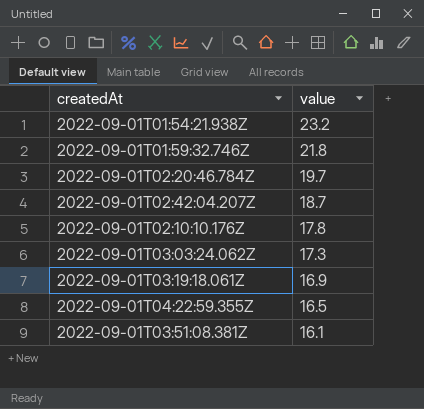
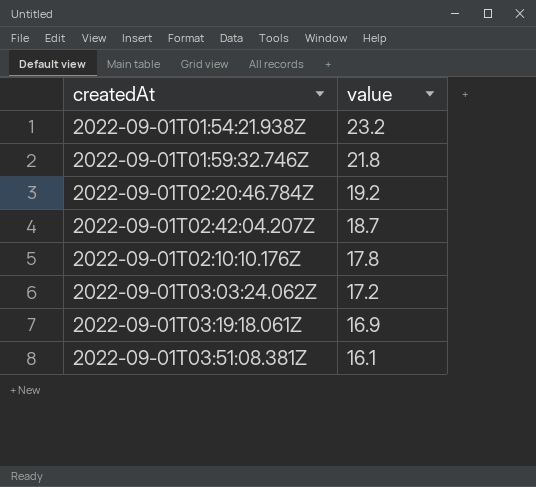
row 2022-09-01T04:22:59.355Z: 16.5 -> none
2022-09-01T02:20:46.784Z | value: 19.7 -> 19.2
2022-09-01T03:03:24.062Z | value: 17.3 -> 17.2

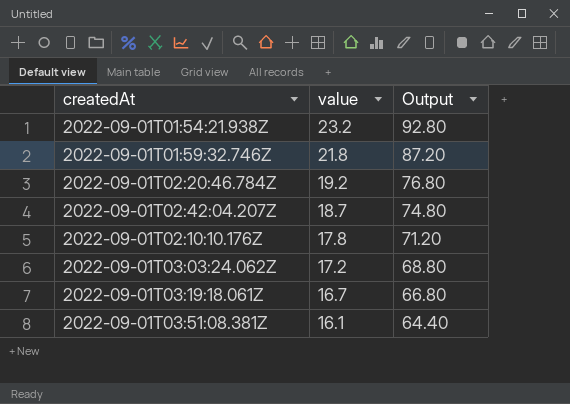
column Output | formula: none -> [value] * 4
2022-09-01T03:19:18.061Z | value: 16.9 -> 16.7

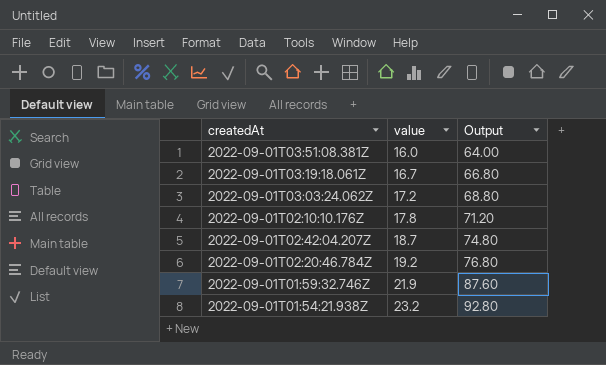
row order: value descending -> value ascending
2022-09-01T03:51:08.381Z | value: 16.1 -> 16.0
2022-09-01T03:51:08.381Z | Output: 64.40 -> 64.00
2022-09-01T01:59:32.746Z | value: 21.8 -> 21.9
2022-09-01T01:59:32.746Z | Output: 87.20 -> 87.60

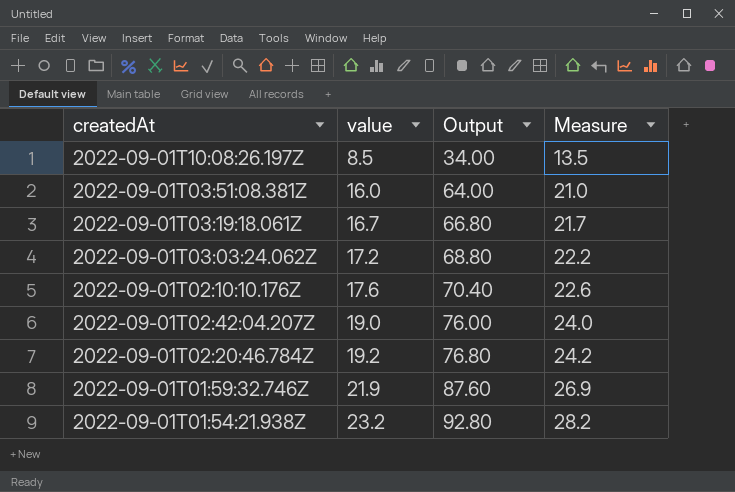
column Measure | formula: none -> [value] + 5
row 2022-09-01T10:08:26.197Z: none -> 8.5 | 34.00 | 13.5
2022-09-01T02:10:10.176Z | value: 17.8 -> 17.6
2022-09-01T02:10:10.176Z | Output: 71.20 -> 70.40
2022-09-01T02:42:04.207Z | value: 18.7 -> 19.0
2022-09-01T02:42:04.207Z | Output: 74.80 -> 76.00

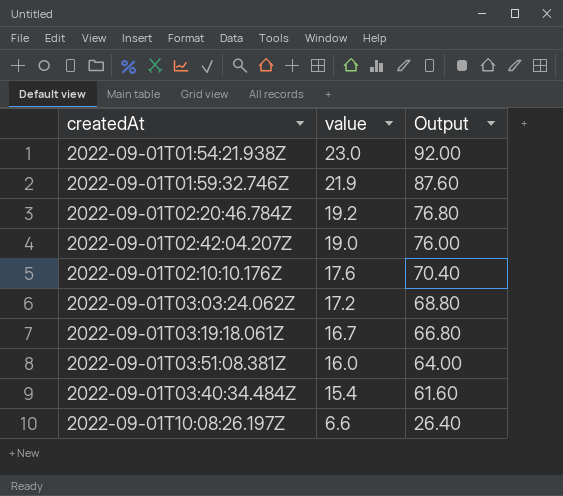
row order: value ascending -> value descending
column Measure | formula: [value] + 5 -> none
2022-09-01T01:54:21.938Z | value: 23.2 -> 23.0
2022-09-01T01:54:21.938Z | Output: 92.80 -> 92.00
row 2022-09-01T03:40:34.484Z: none -> 15.4 | 61.60
2022-09-01T10:08:26.197Z | value: 8.5 -> 6.6
2022-09-01T10:08:26.197Z | Output: 34.00 -> 26.40

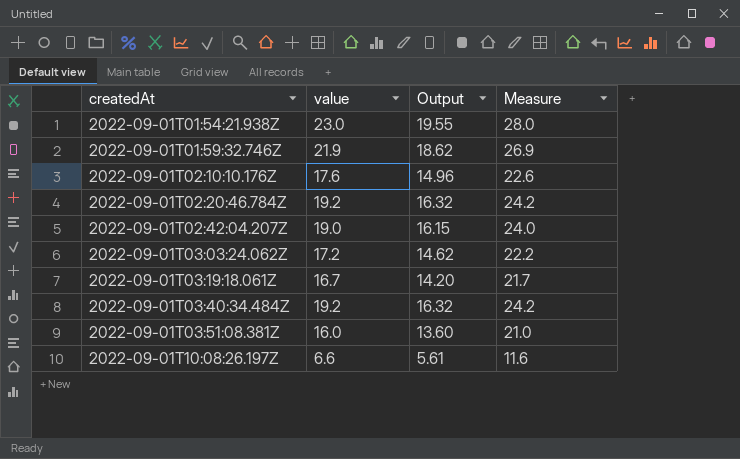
row order: value descending -> createdAt ascending
column Output | formula: [value] * 4 -> [value] * 0.85
column Measure | formula: none -> [value] + 5
2022-09-01T03:40:34.484Z | value: 15.4 -> 19.2

